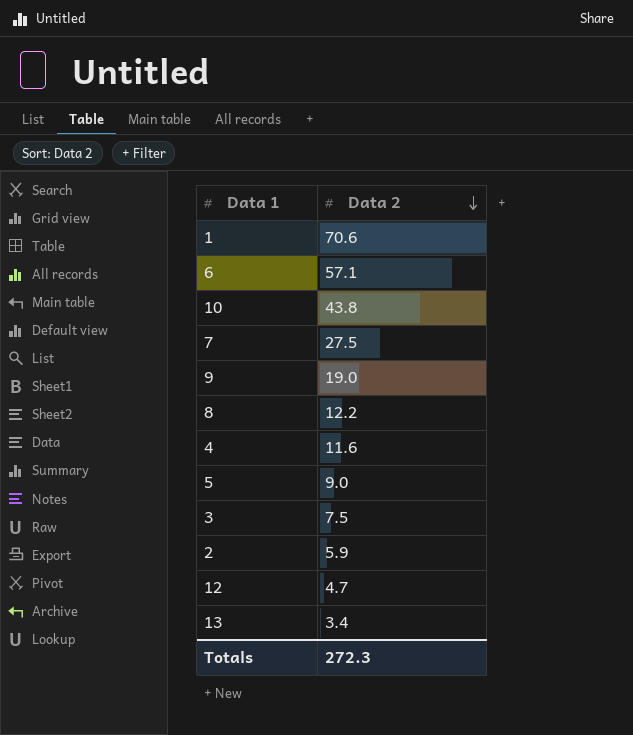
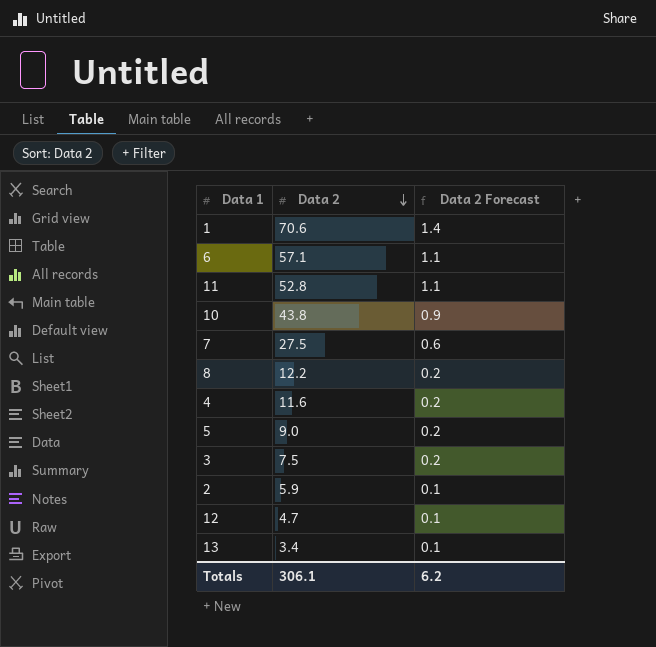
column Data 2 Forecast | formula: none -> [Data 2] * 0.02
row 9: 19.0 -> none
row 11: none -> 52.8 | 1.1
Totals | Data 2: 272.3 -> 306.1

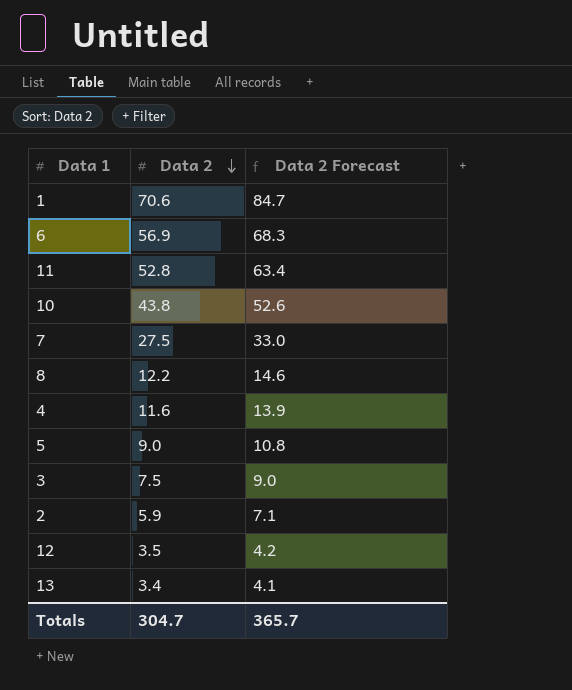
column Data 2 Forecast | formula: [Data 2] * 0.02 -> [Data 2] * 1.2
6 | Data 2: 57.1 -> 56.9
12 | Data 2: 4.7 -> 3.5
Totals | Data 2: 306.1 -> 304.7
Totals | Data 2 Forecast: 6.2 -> 365.7

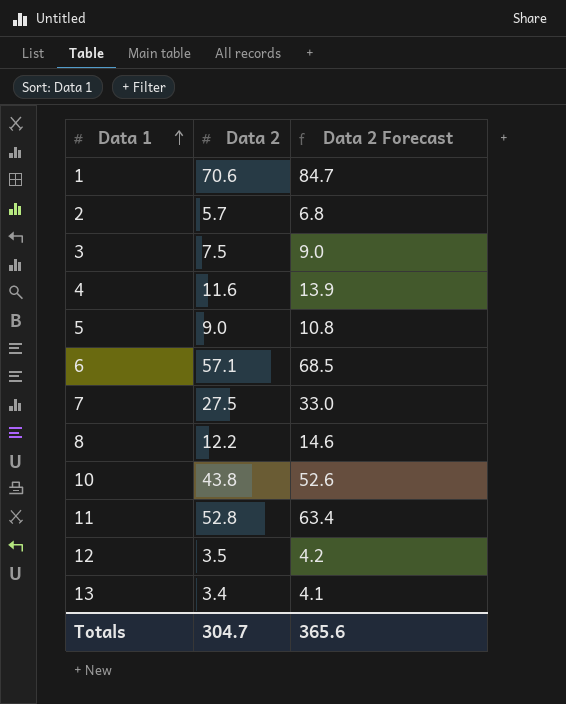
row order: Data 2 descending -> Data 1 ascending
2 | Data 2: 5.9 -> 5.7
2 | Data 2 Forecast: 7.1 -> 6.8
6 | Data 2: 56.9 -> 57.1
6 | Data 2 Forecast: 68.3 -> 68.5
Totals | Data 2 Forecast: 365.7 -> 365.6

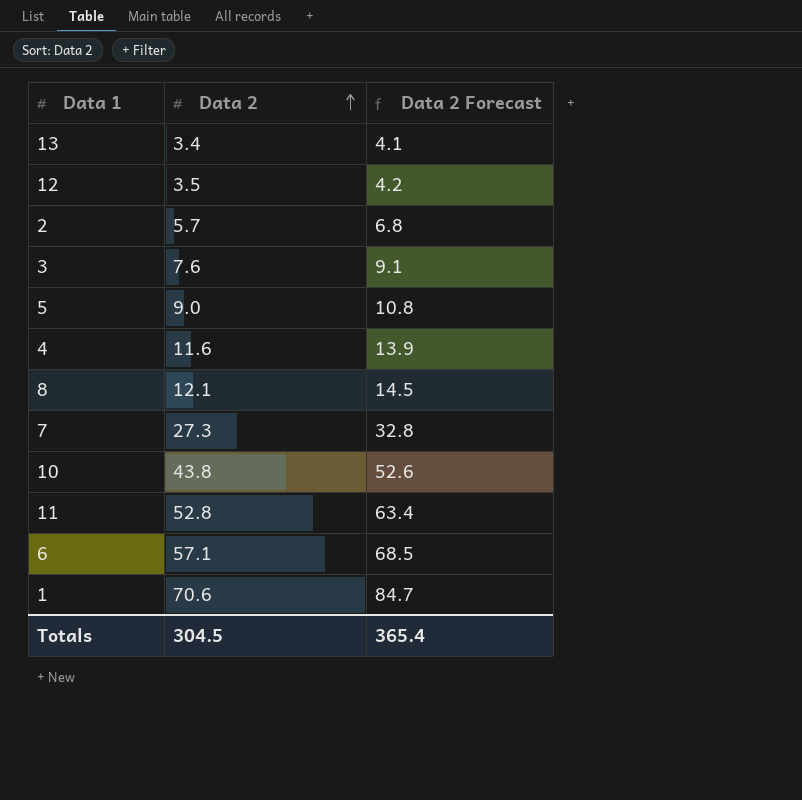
row order: Data 1 ascending -> Data 2 ascending
3 | Data 2: 7.5 -> 7.6
3 | Data 2 Forecast: 9.0 -> 9.1
8 | Data 2: 12.2 -> 12.1
8 | Data 2 Forecast: 14.6 -> 14.5
7 | Data 2: 27.5 -> 27.3
7 | Data 2 Forecast: 33.0 -> 32.8
Totals | Data 2: 304.7 -> 304.5
Totals | Data 2 Forecast: 365.6 -> 365.4

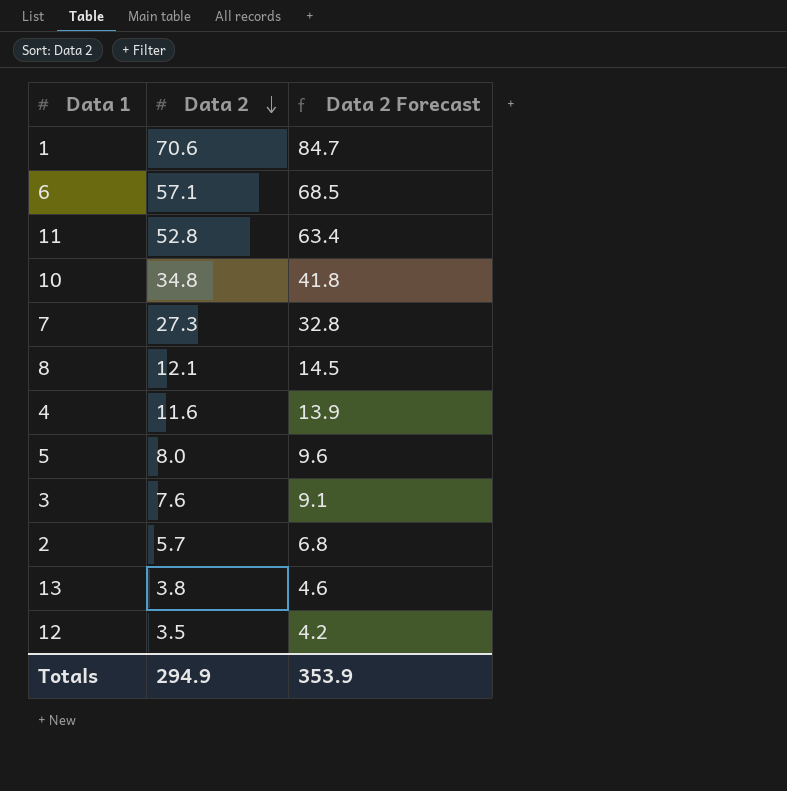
row order: Data 2 ascending -> Data 2 descending
10 | Data 2: 43.8 -> 34.8
10 | Data 2 Forecast: 52.6 -> 41.8
5 | Data 2: 9.0 -> 8.0
5 | Data 2 Forecast: 10.8 -> 9.6
13 | Data 2: 3.4 -> 3.8
13 | Data 2 Forecast: 4.1 -> 4.6
Totals | Data 2: 304.5 -> 294.9
Totals | Data 2 Forecast: 365.4 -> 353.9

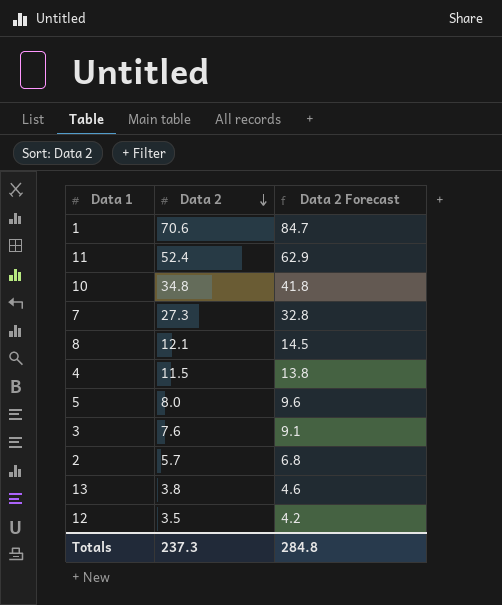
row 6: 57.1 | 68.5 -> none
11 | Data 2: 52.8 -> 52.4
11 | Data 2 Forecast: 63.4 -> 62.9
4 | Data 2: 11.6 -> 11.5
4 | Data 2 Forecast: 13.9 -> 13.8
Totals | Data 2: 294.9 -> 237.3
Totals | Data 2 Forecast: 353.9 -> 284.8

